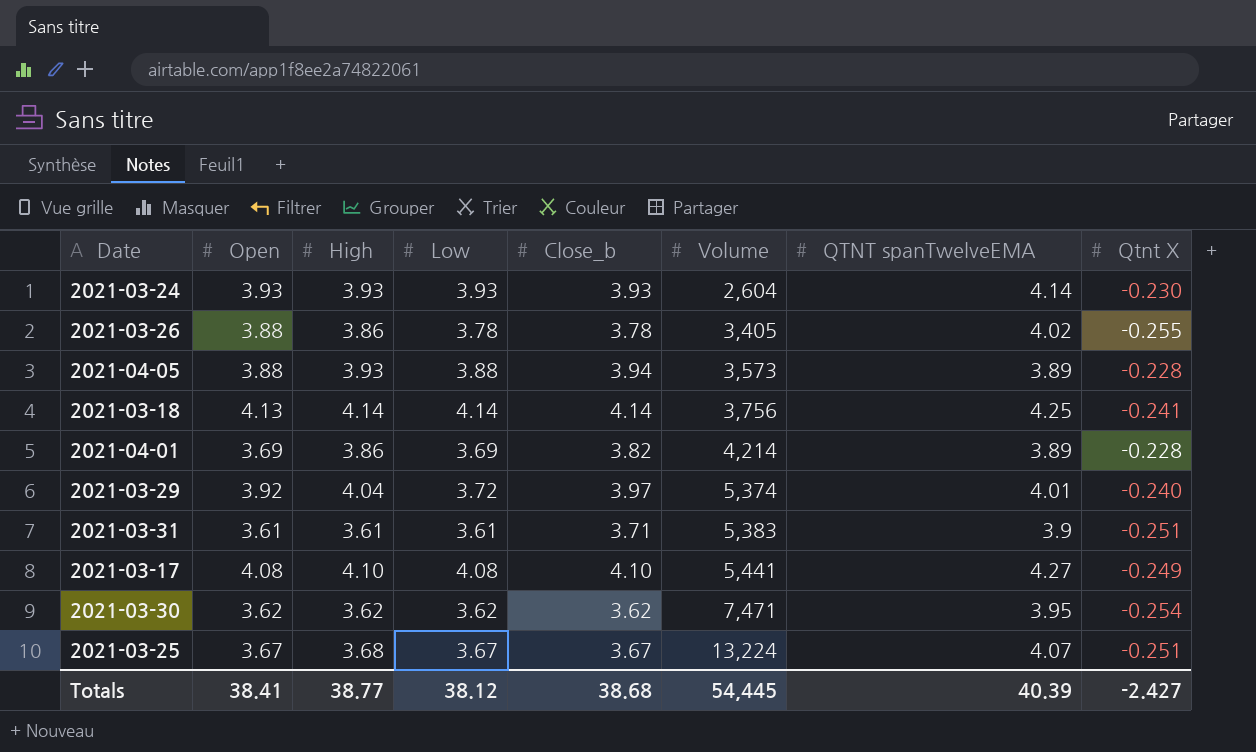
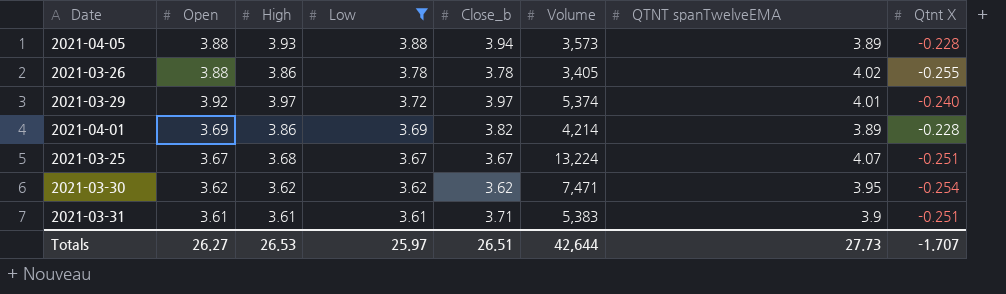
filter: none -> Low <= 3.88
row order: Volume ascending -> Low descending
2021-03-29 | High: 4.04 -> 3.97
Totals | Open: 38.41 -> 26.27
Totals | High: 38.77 -> 26.53
Totals | Low: 38.12 -> 25.97
Totals | Close_b: 38.68 -> 26.51
Totals | Volume: 54,445 -> 42,644
Totals | QTNT spanTwelveEMA: 40.39 -> 27.73
Totals | Qtnt X: -2.427 -> -1.707

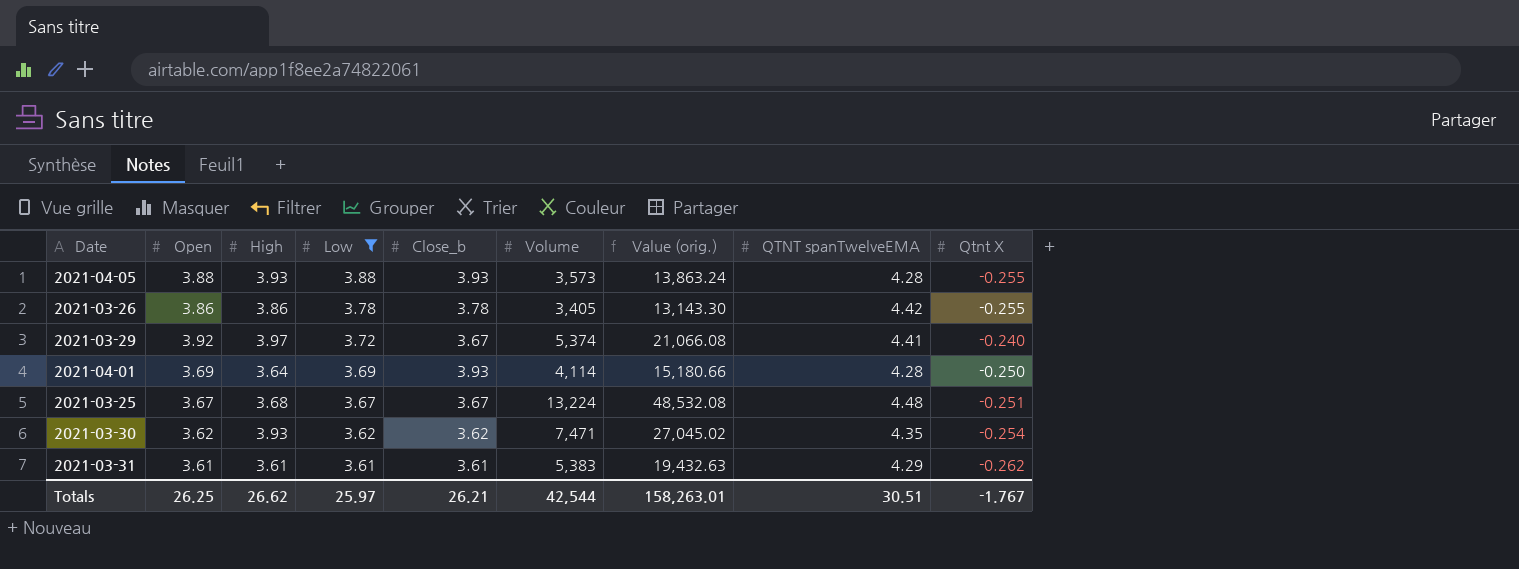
column Value (orig.) | formula: none -> [Open] * [Volume]
2021-04-05 | Close_b: 3.94 -> 3.93
2021-04-05 | QTNT spanTwelveEMA: 3.89 -> 4.28
2021-04-05 | Qtnt X: -0.228 -> -0.255
2021-03-26 | Open: 3.88 -> 3.86
2021-03-26 | QTNT spanTwelveEMA: 4.02 -> 4.42
2021-03-29 | Close_b: 3.97 -> 3.67
2021-03-29 | QTNT spanTwelveEMA: 4.01 -> 4.41
2021-04-01 | High: 3.86 -> 3.64
2021-04-01 | Close_b: 3.82 -> 3.93
2021-04-01 | Volume: 4,214 -> 4,114
2021-04-01 | QTNT spanTwelveEMA: 3.89 -> 4.28
2021-04-01 | Qtnt X: -0.228 -> -0.250
2021-03-25 | QTNT spanTwelveEMA: 4.07 -> 4.48
2021-03-30 | High: 3.62 -> 3.93
2021-03-30 | QTNT spanTwelveEMA: 3.95 -> 4.35
2021-03-31 | Close_b: 3.71 -> 3.61
2021-03-31 | QTNT spanTwelveEMA: 3.9 -> 4.29
2021-03-31 | Qtnt X: -0.251 -> -0.262
Totals | Open: 26.27 -> 26.25
Totals | High: 26.53 -> 26.62
Totals | Close_b: 26.51 -> 26.21
Totals | Volume: 42,644 -> 42,544
Totals | QTNT spanTwelveEMA: 27.73 -> 30.51
Totals | Qtnt X: -1.707 -> -1.767

